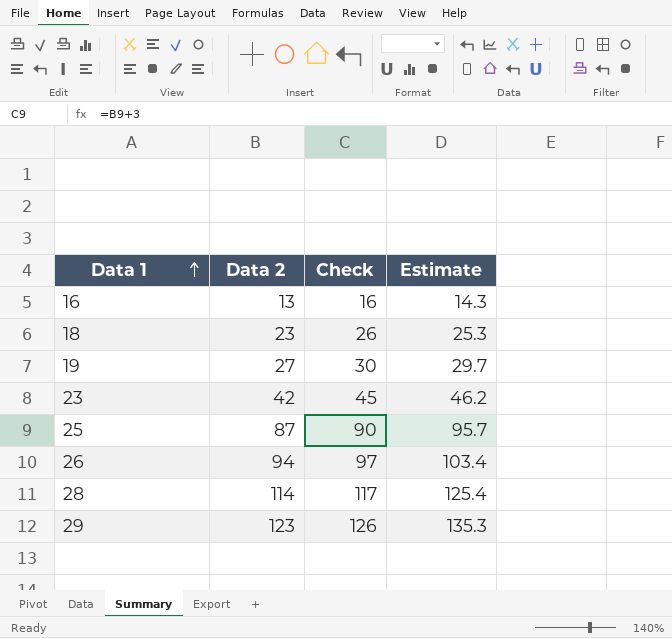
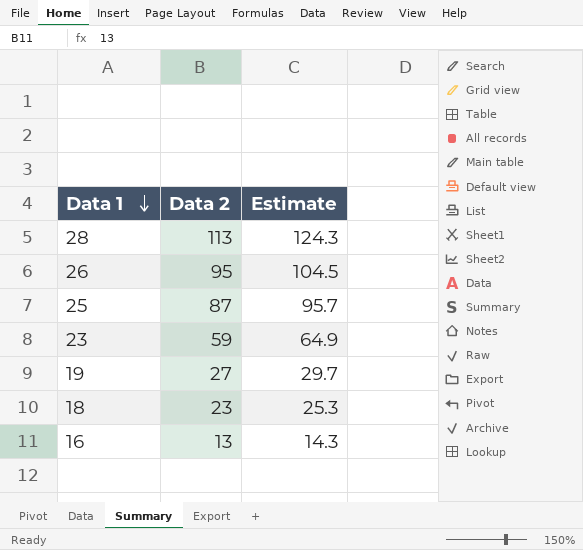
row order: Data 1 ascending -> Data 1 descending
column Check | formula: [Data 2] + 3 -> none
row 29: 123 | 126 | 135.3 -> none
28 | Data 2: 114 -> 113
28 | Estimate: 125.4 -> 124.3
26 | Data 2: 94 -> 95
26 | Estimate: 103.4 -> 104.5
23 | Data 2: 42 -> 59
23 | Estimate: 46.2 -> 64.9

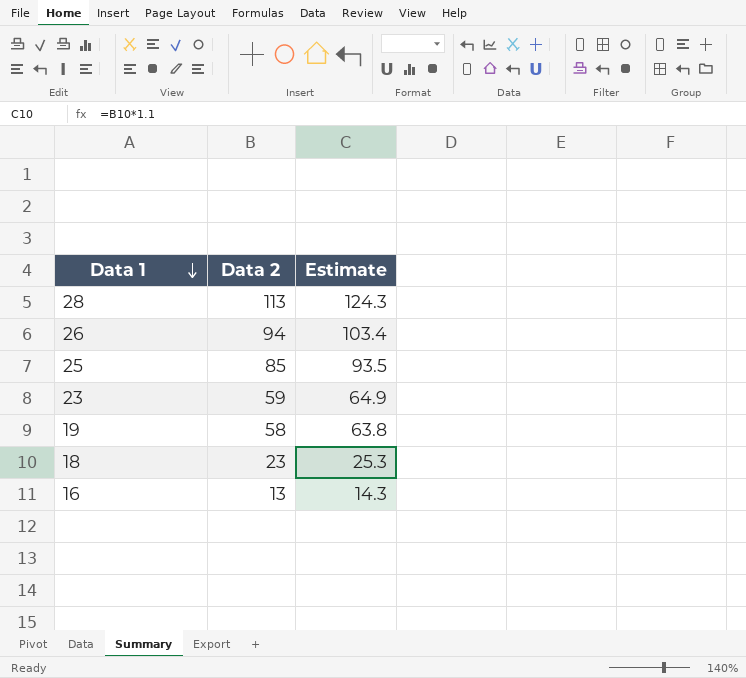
26 | Data 2: 95 -> 94
26 | Estimate: 104.5 -> 103.4
25 | Data 2: 87 -> 85
25 | Estimate: 95.7 -> 93.5
19 | Data 2: 27 -> 58
19 | Estimate: 29.7 -> 63.8

